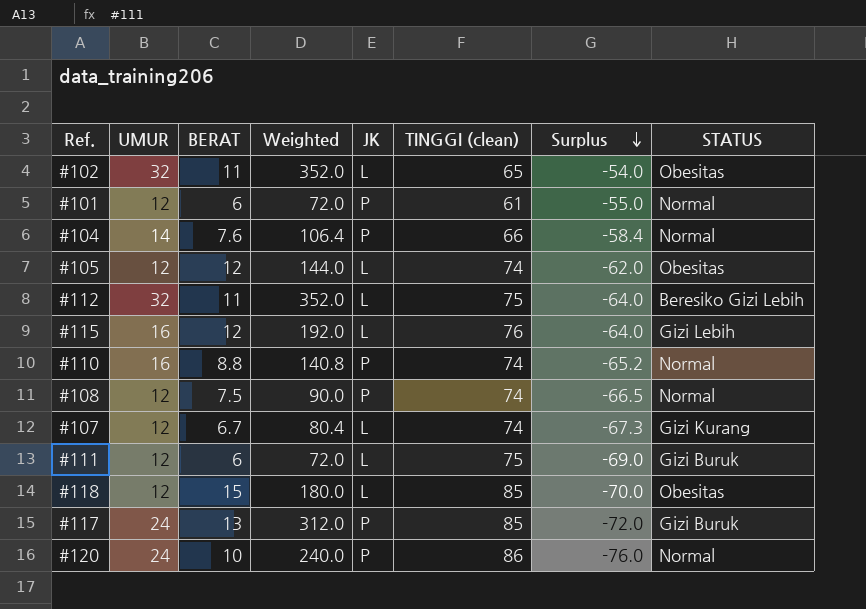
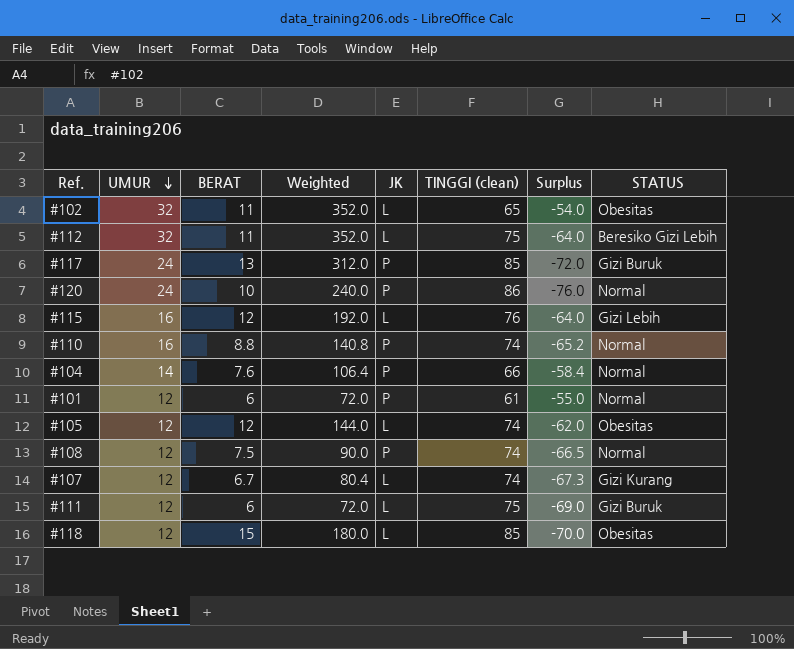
row order: Surplus descending -> UMUR descending

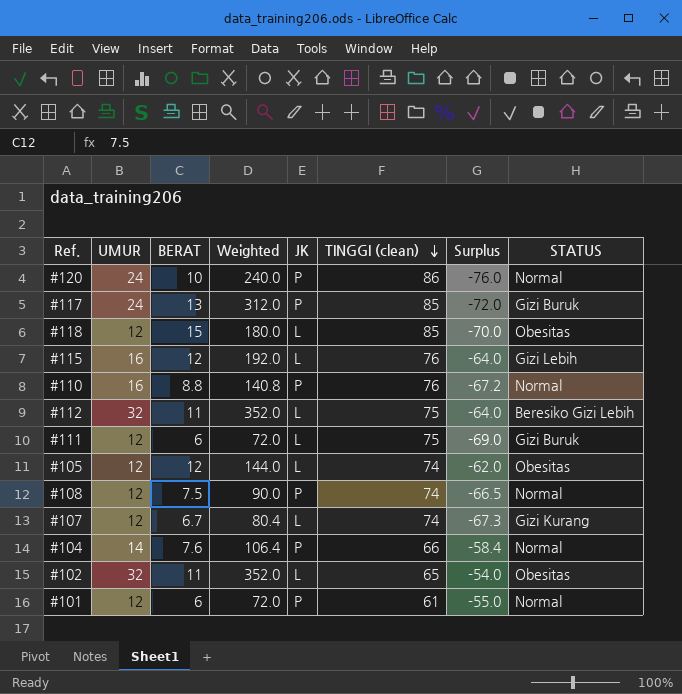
row order: UMUR descending -> TINGGI (clean) descending
#110 | TINGGI (clean): 74 -> 76
#110 | Surplus: -65.2 -> -67.2

